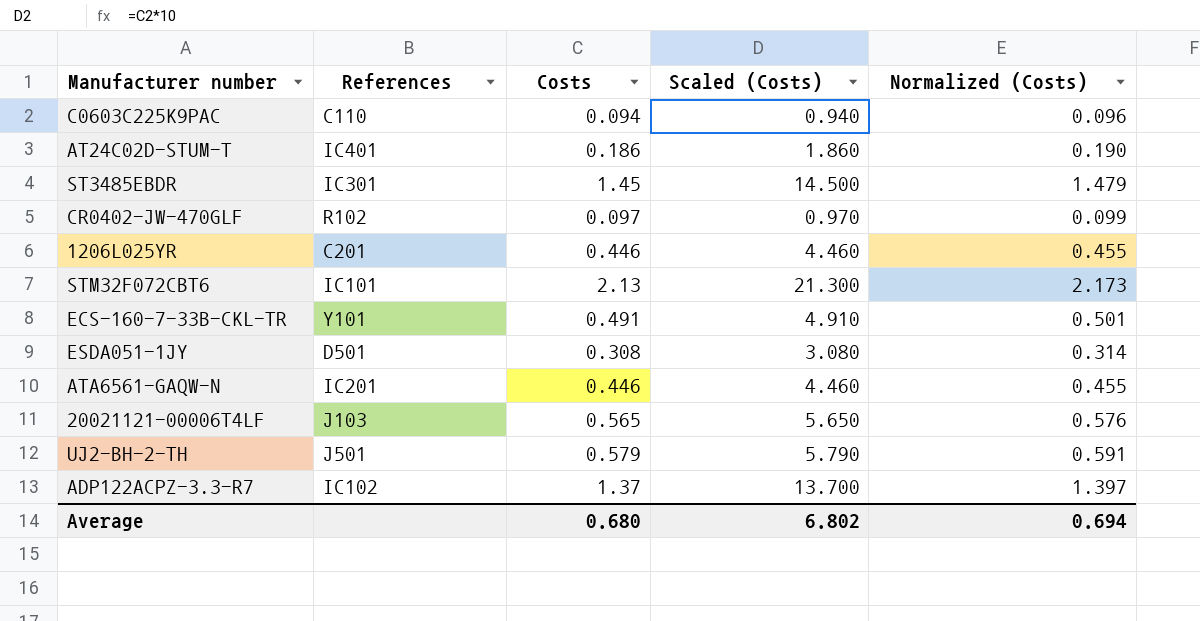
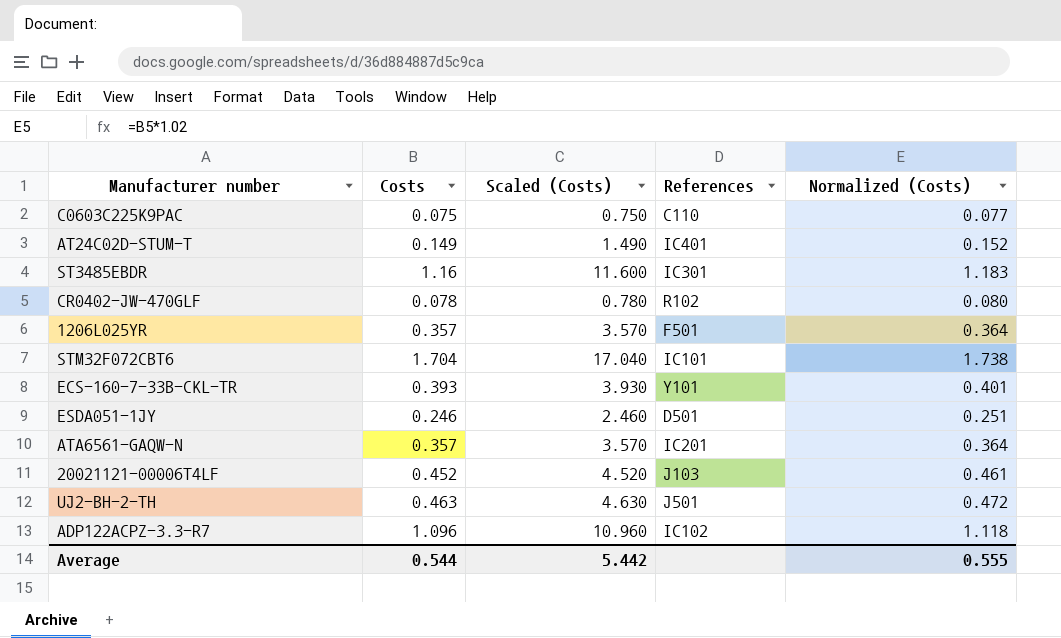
column References | position: 2 -> 4
C0603C225K9PAC | Costs: 0.094 -> 0.075
C0603C225K9PAC | Scaled (Costs): 0.940 -> 0.750
C0603C225K9PAC | Normalized (Costs): 0.096 -> 0.077
AT24C02D-STUM-T | Costs: 0.186 -> 0.149
AT24C02D-STUM-T | Scaled (Costs): 1.860 -> 1.490
AT24C02D-STUM-T | Normalized (Costs): 0.190 -> 0.152
ST3485EBDR | Costs: 1.45 -> 1.16
ST3485EBDR | Scaled (Costs): 14.500 -> 11.600
ST3485EBDR | Normalized (Costs): 1.479 -> 1.183
CR0402-JW-470GLF | Costs: 0.097 -> 0.078
CR0402-JW-470GLF | Scaled (Costs): 0.970 -> 0.780
CR0402-JW-470GLF | Normalized (Costs): 0.099 -> 0.080
1206L025YR | Costs: 0.446 -> 0.357
1206L025YR | Scaled (Costs): 4.460 -> 3.570
1206L025YR | References: C201 -> F501
1206L025YR | Normalized (Costs): 0.455 -> 0.364
STM32F072CBT6 | Costs: 2.13 -> 1.704
STM32F072CBT6 | Scaled (Costs): 21.300 -> 17.040
STM32F072CBT6 | Normalized (Costs): 2.173 -> 1.738
ECS-160-7-33B-CKL-TR | Costs: 0.491 -> 0.393
ECS-160-7-33B-CKL-TR | Scaled (Costs): 4.910 -> 3.930
ECS-160-7-33B-CKL-TR | Normalized (Costs): 0.501 -> 0.401
ESDA051-1JY | Costs: 0.308 -> 0.246
ESDA051-1JY | Scaled (Costs): 3.080 -> 2.460
ESDA051-1JY | Normalized (Costs): 0.314 -> 0.251
ATA6561-GAQW-N | Costs: 0.446 -> 0.357
ATA6561-GAQW-N | Scaled (Costs): 4.460 -> 3.570
ATA6561-GAQW-N | Normalized (Costs): 0.455 -> 0.364
20021121-00006T4LF | Costs: 0.565 -> 0.452
20021121-00006T4LF | Scaled (Costs): 5.650 -> 4.520
20021121-00006T4LF | Normalized (Costs): 0.576 -> 0.461
UJ2-BH-2-TH | Costs: 0.579 -> 0.463
UJ2-BH-2-TH | Scaled (Costs): 5.790 -> 4.630
UJ2-BH-2-TH | Normalized (Costs): 0.591 -> 0.472
ADP122ACPZ-3.3-R7 | Costs: 1.37 -> 1.096
ADP122ACPZ-3.3-R7 | Scaled (Costs): 13.700 -> 10.960
ADP122ACPZ-3.3-R7 | Normalized (Costs): 1.397 -> 1.118
Average | Costs: 0.680 -> 0.544
Average | Scaled (Costs): 6.802 -> 5.442
Average | Normalized (Costs): 0.694 -> 0.555

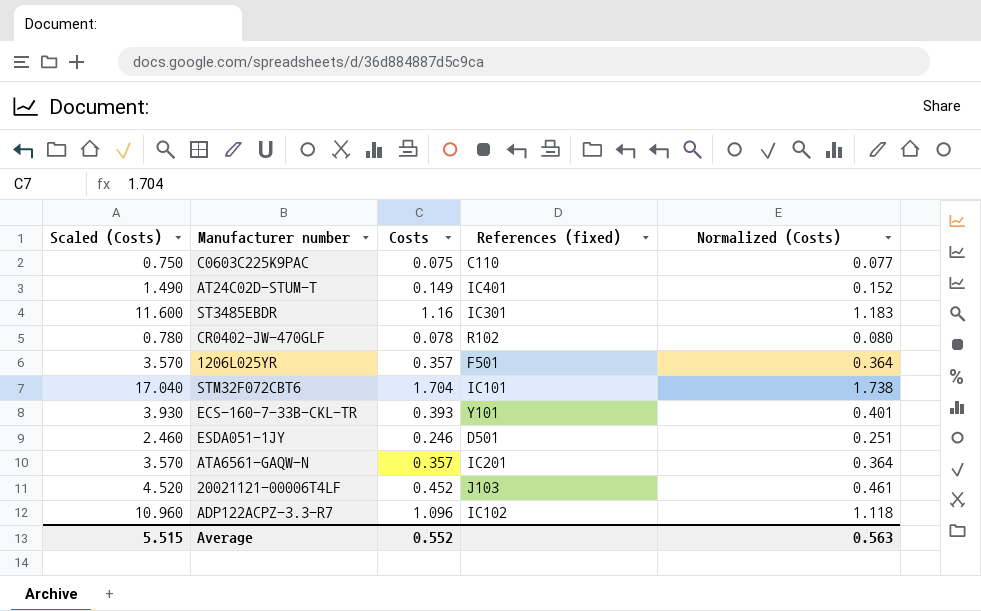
column Scaled (Costs) | position: 3 -> 1
column name: References -> References (fixed)
row UJ2-BH-2-TH: 0.463 | 4.630 | J501 | 0.472 -> none
Average | Scaled (Costs): 5.442 -> 5.515
Average | Costs: 0.544 -> 0.552
Average | Normalized (Costs): 0.555 -> 0.563

